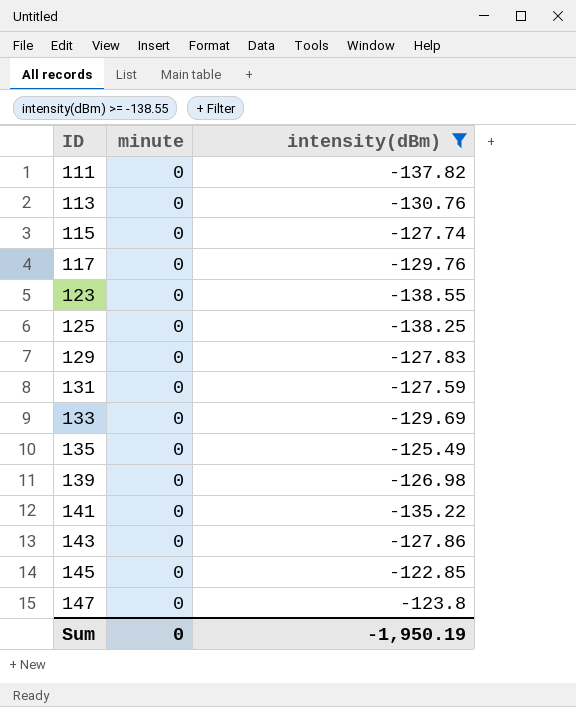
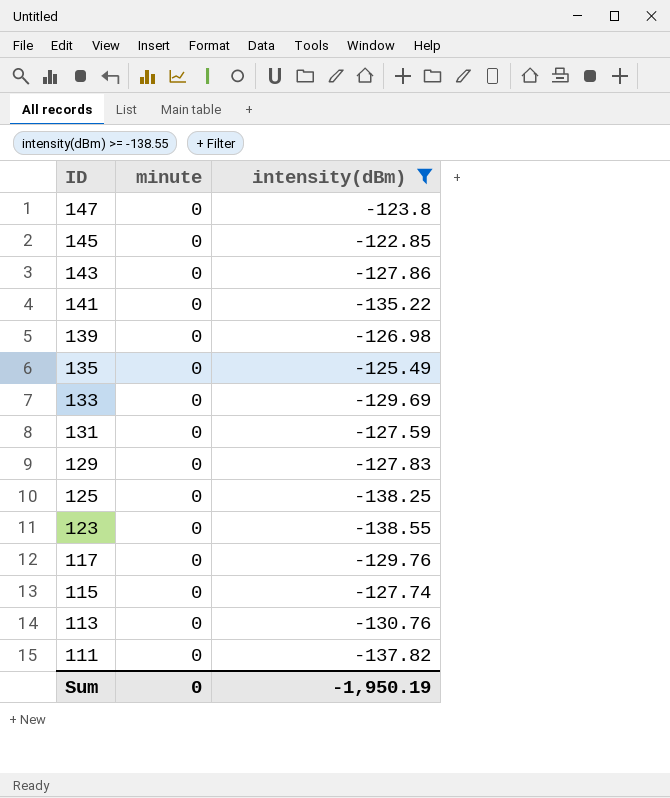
row order: ID ascending -> ID descending

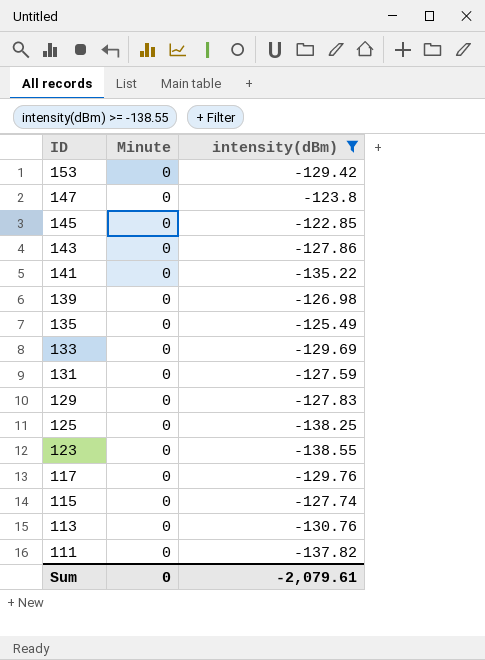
column name: minute -> Minute
row 153: none -> 0 | -129.42
Sum | intensity(dBm): -1,950.19 -> -2,079.61

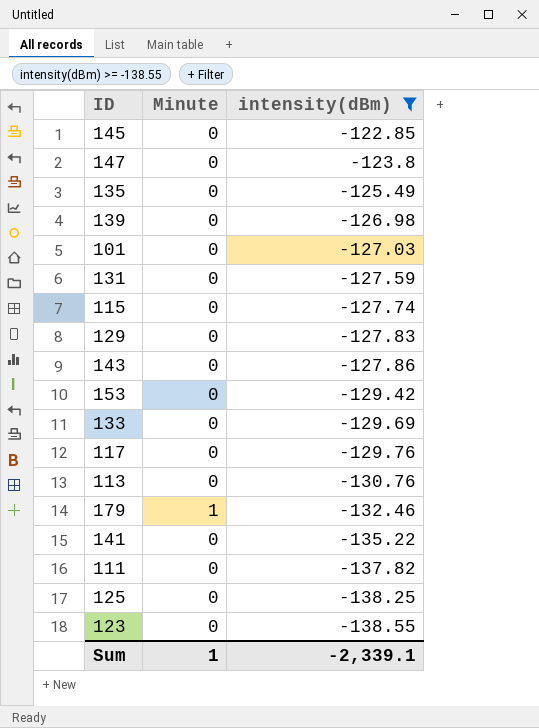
row order: ID descending -> intensity(dBm) descending
row 101: none -> 0 | -127.03
row 179: none -> 1 | -132.46
Sum | Minute: 0 -> 1
Sum | intensity(dBm): -2,079.61 -> -2,339.1

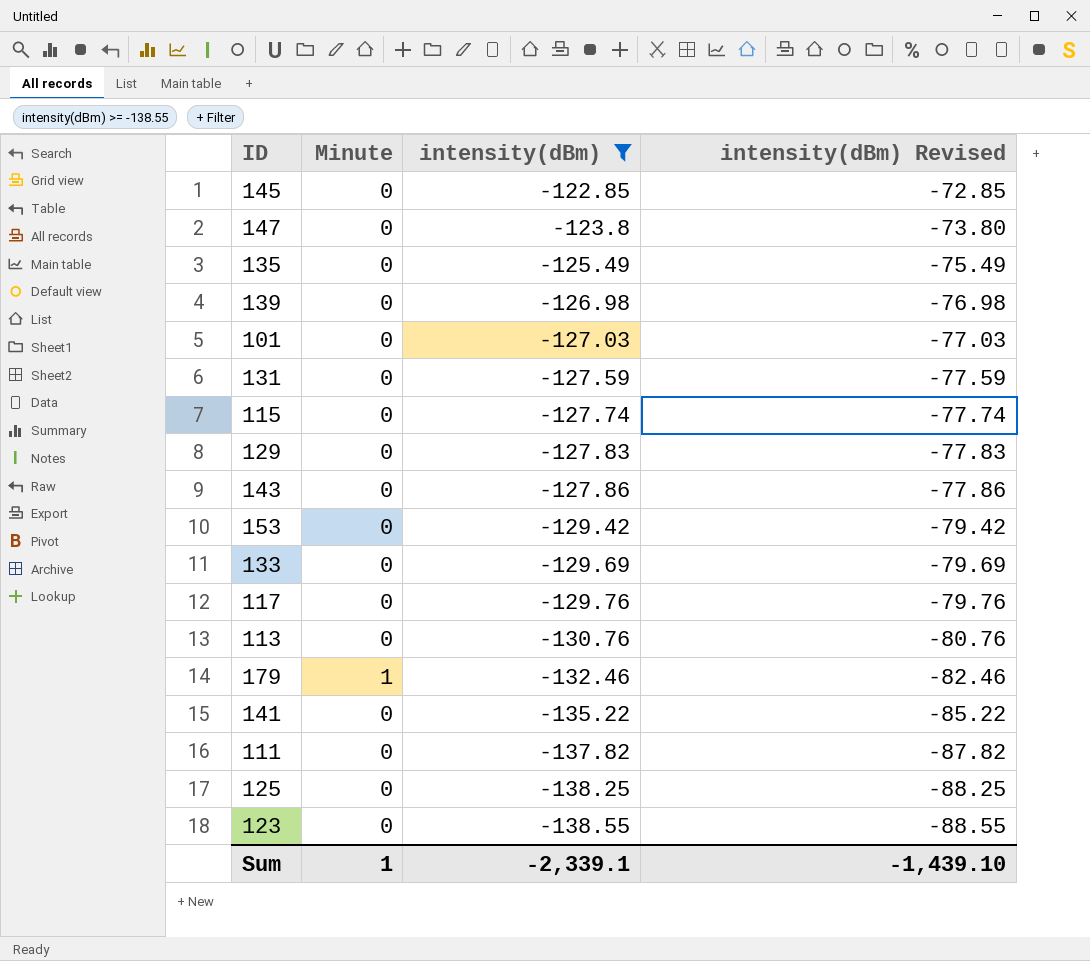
column intensity(dBm) Revised | formula: none -> [intensity(dBm)] + 50

